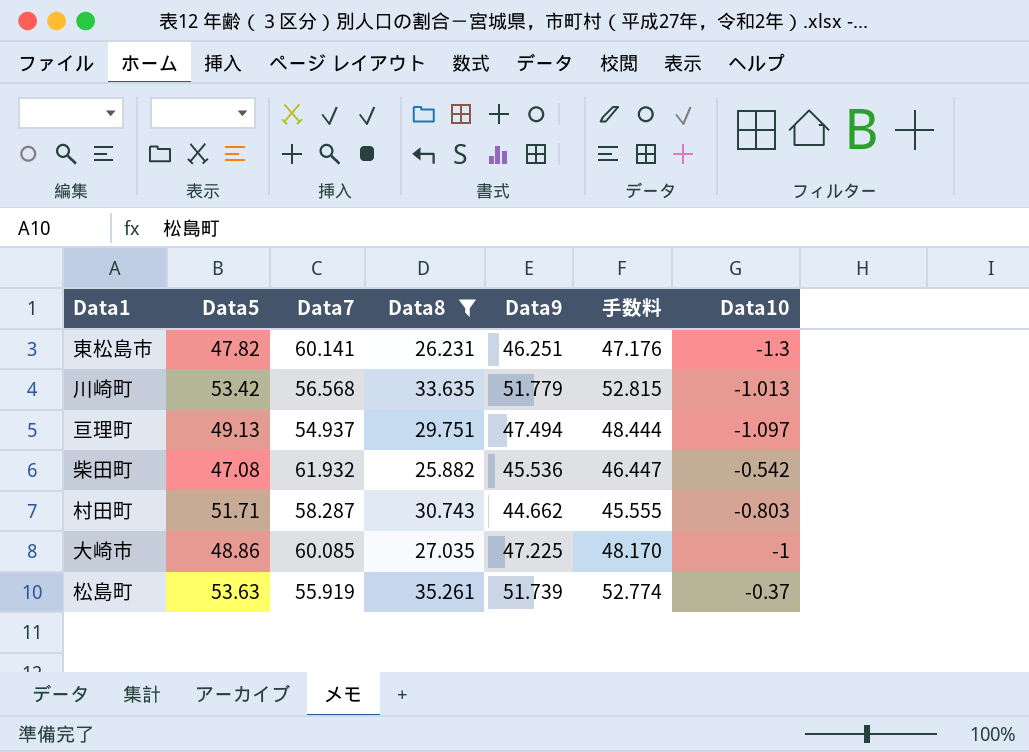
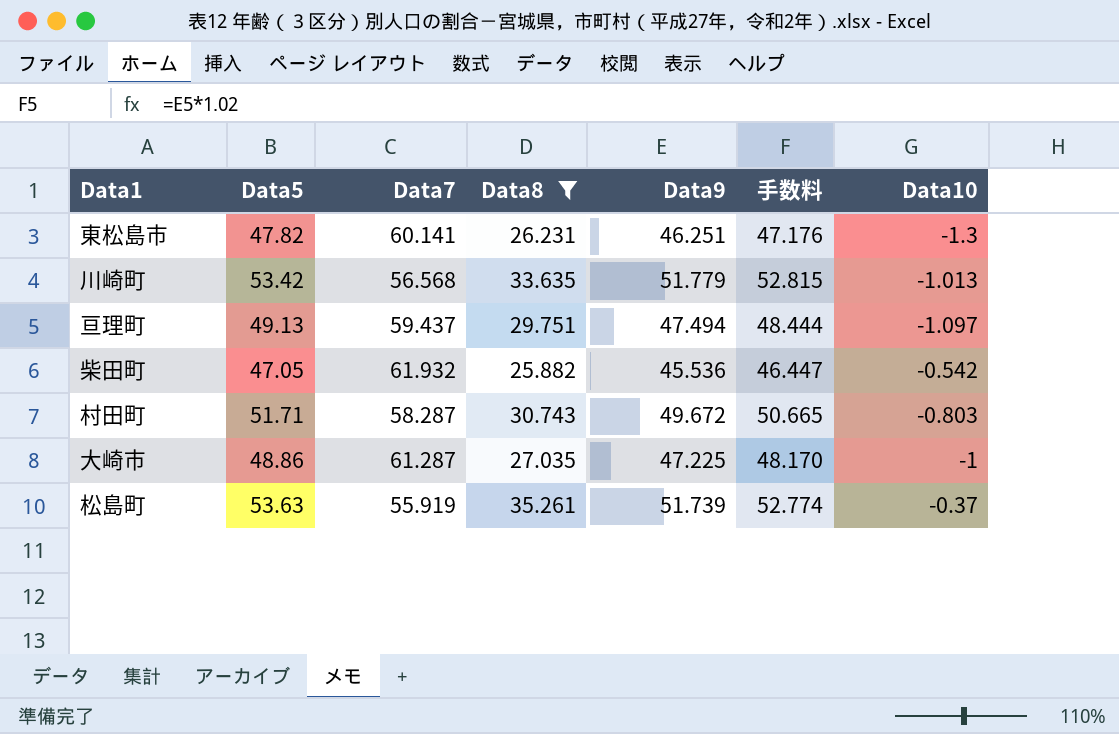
亘理町 | Data7: 54.937 -> 59.437
柴田町 | Data5: 47.08 -> 47.05
村田町 | Data9: 44.662 -> 49.672
村田町 | 手数料: 45.555 -> 50.665
大崎市 | Data7: 60.085 -> 61.287

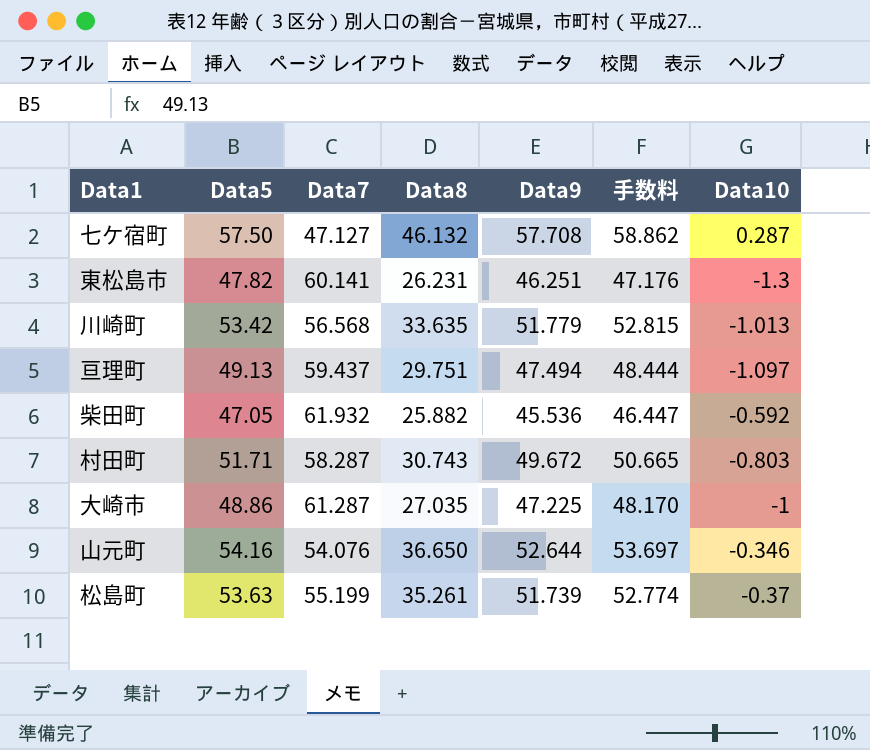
filter: Data8 <= 35.261 -> none
柴田町 | Data10: -0.542 -> -0.592
松島町 | Data7: 55.919 -> 55.199

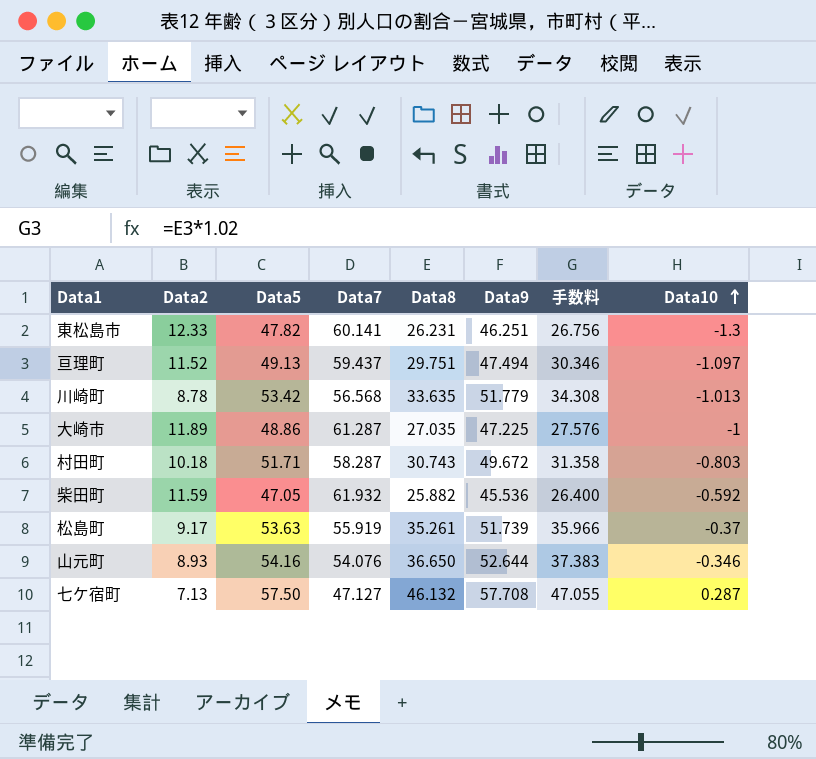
row order: none -> Data10 ascending
column Data2 | position: none -> 2
column 手数料 | formula: [Data9] * 1.02 -> [Data8] * 1.02
松島町 | Data7: 55.199 -> 55.919

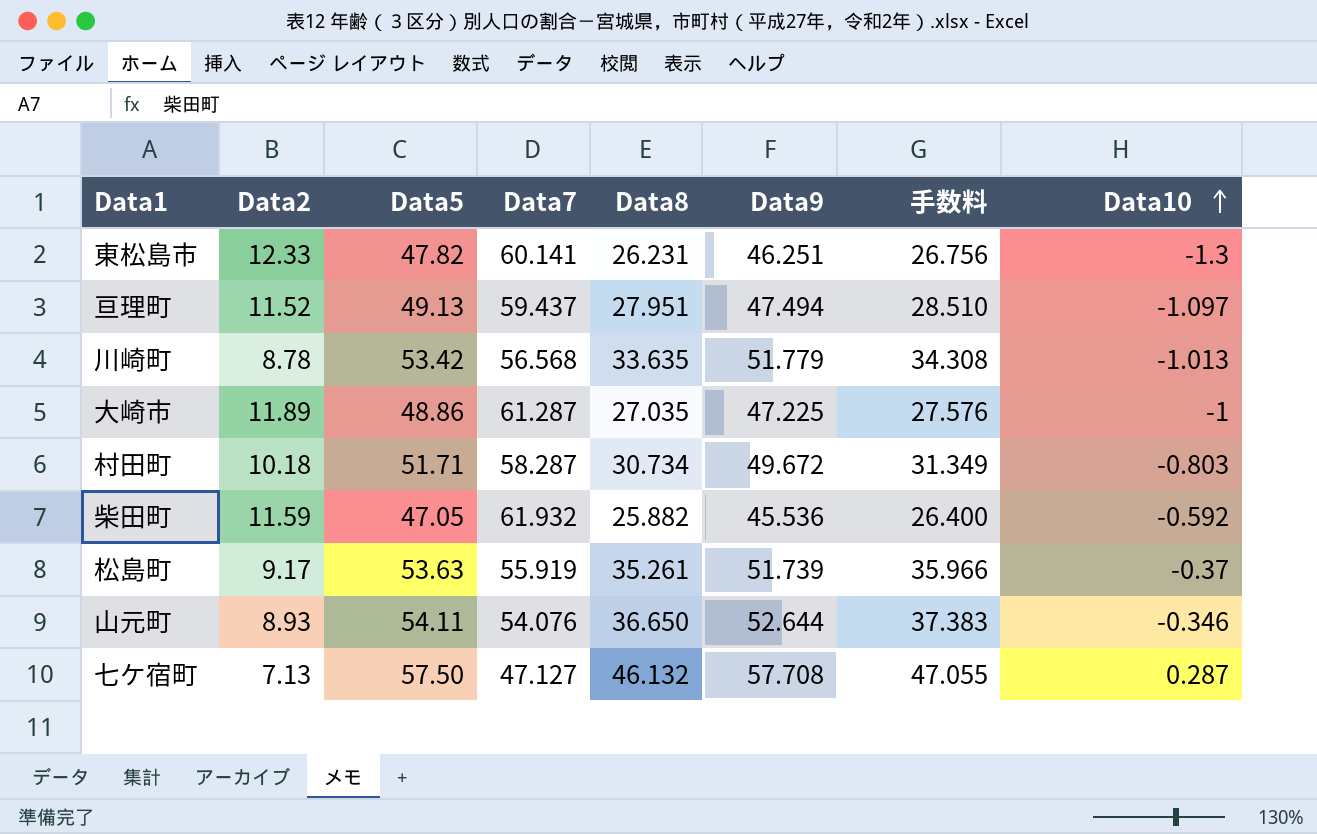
亘理町 | Data8: 29.751 -> 27.951
亘理町 | 手数料: 30.346 -> 28.510
村田町 | Data8: 30.743 -> 30.734
村田町 | 手数料: 31.358 -> 31.349
山元町 | Data5: 54.16 -> 54.11

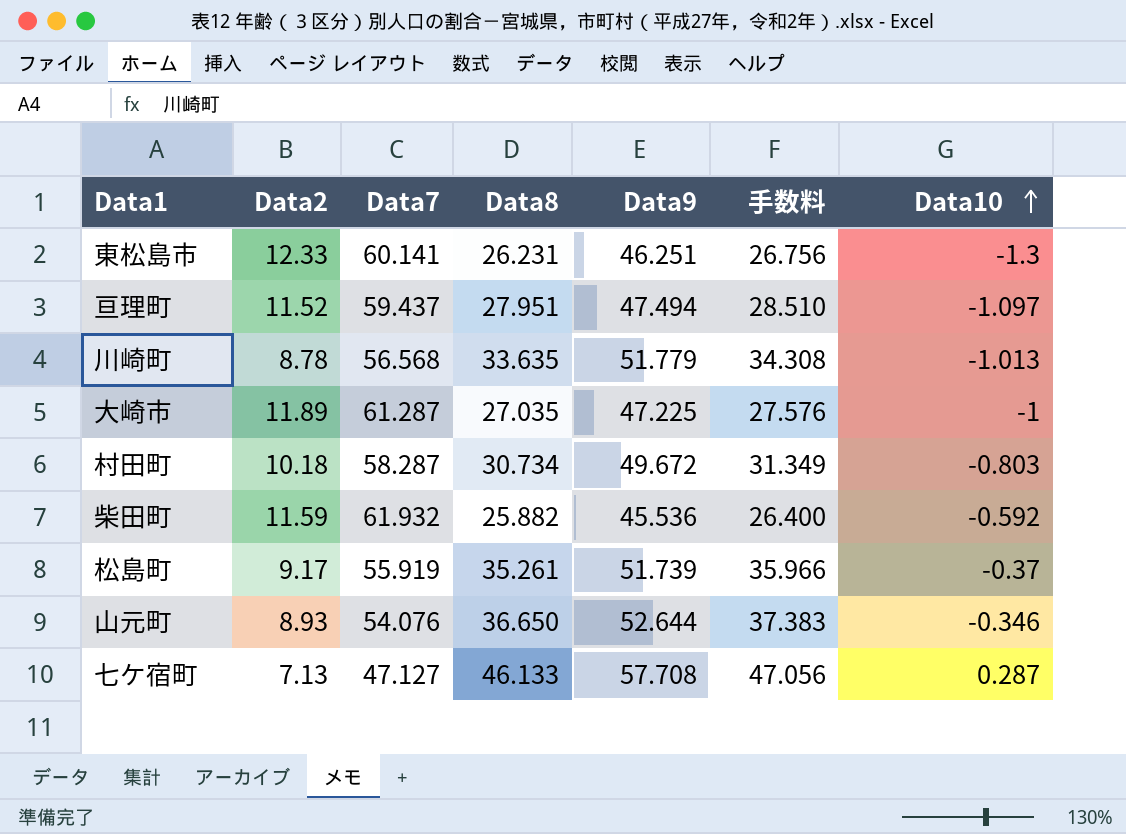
column Data5 | position: 3 -> none
七ケ宿町 | Data8: 46.132 -> 46.133
七ケ宿町 | 手数料: 47.055 -> 47.056

